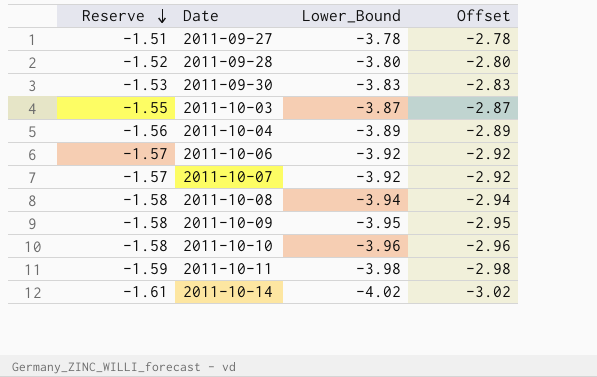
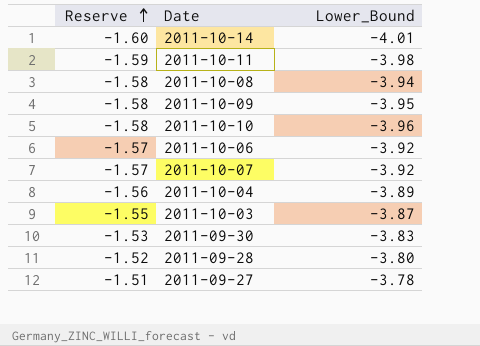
row order: Reserve descending -> Reserve ascending
column Offset | formula: [Lower_Bound] + 1 -> none
2011-10-14 | Reserve: -1.61 -> -1.60
2011-10-14 | Lower_Bound: -4.02 -> -4.01

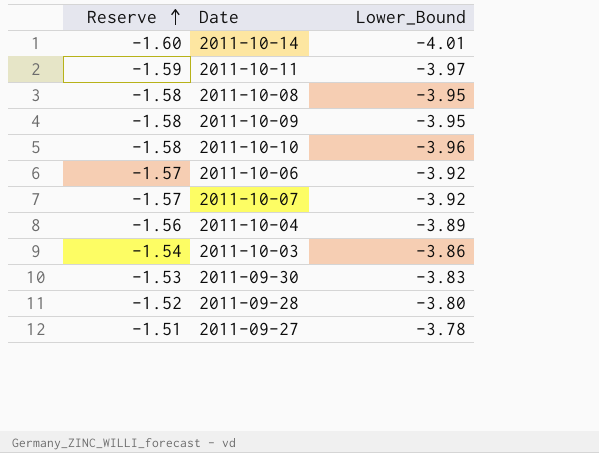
2011-10-11 | Lower_Bound: -3.98 -> -3.97
2011-10-08 | Lower_Bound: -3.94 -> -3.95
2011-10-03 | Reserve: -1.55 -> -1.54
2011-10-03 | Lower_Bound: -3.87 -> -3.86

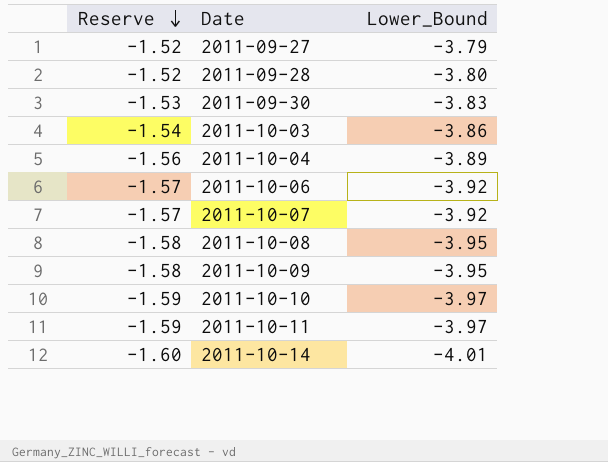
row order: Reserve ascending -> Reserve descending
2011-09-27 | Reserve: -1.51 -> -1.52
2011-09-27 | Lower_Bound: -3.78 -> -3.79
2011-10-10 | Reserve: -1.58 -> -1.59
2011-10-10 | Lower_Bound: -3.96 -> -3.97

